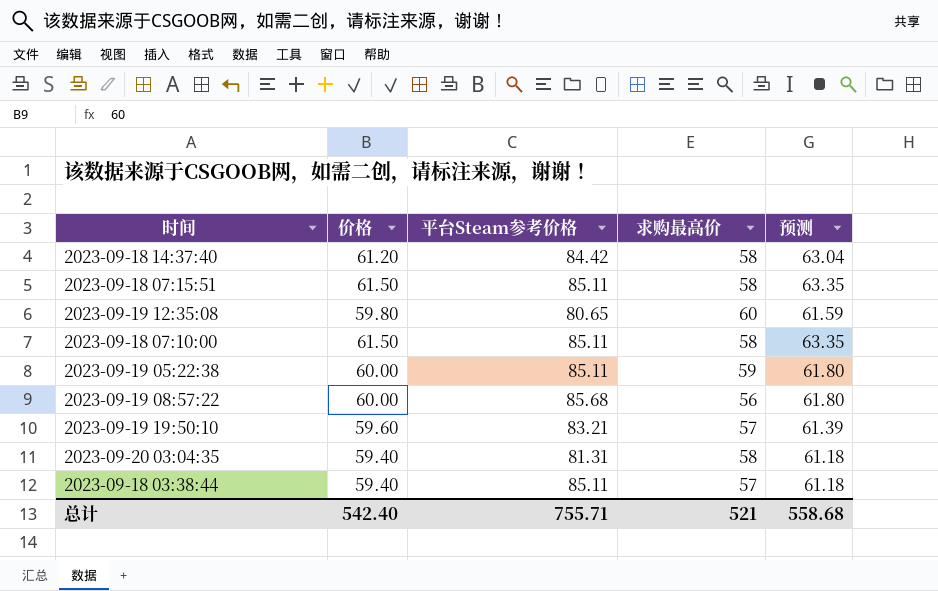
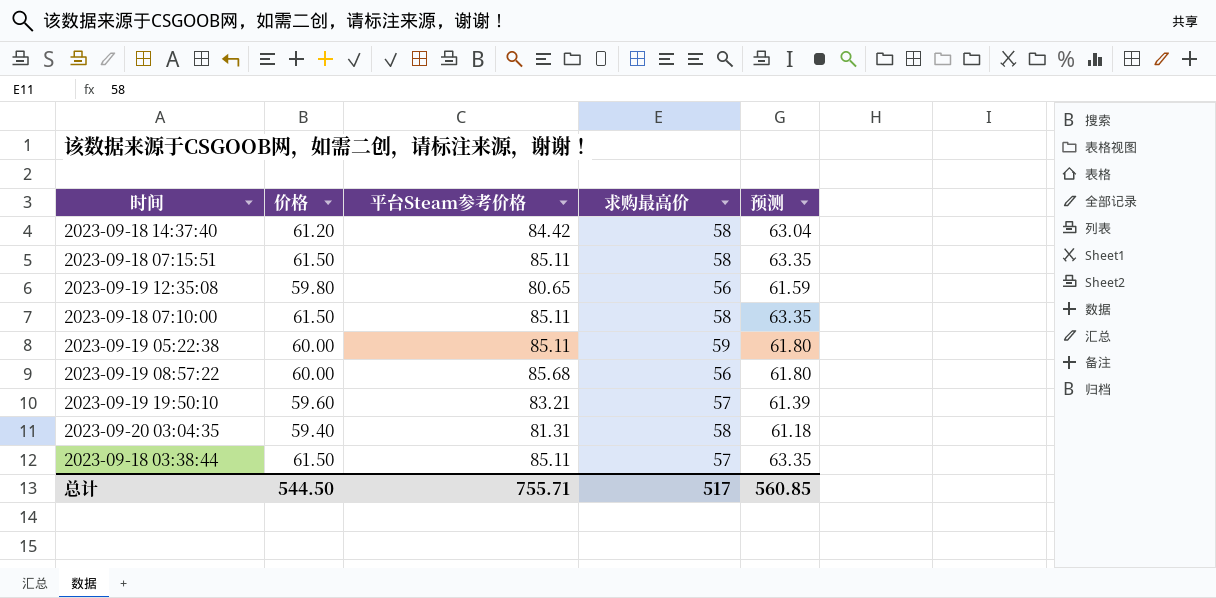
2023-09-19 12:35:08 | 求购最高价: 60 -> 56
2023-09-18 03:38:44 | 价格: 59.40 -> 61.50
2023-09-18 03:38:44 | 预测: 61.18 -> 63.35
总计 | 价格: 542.40 -> 544.50
总计 | 求购最高价: 521 -> 517
总计 | 预测: 558.68 -> 560.85

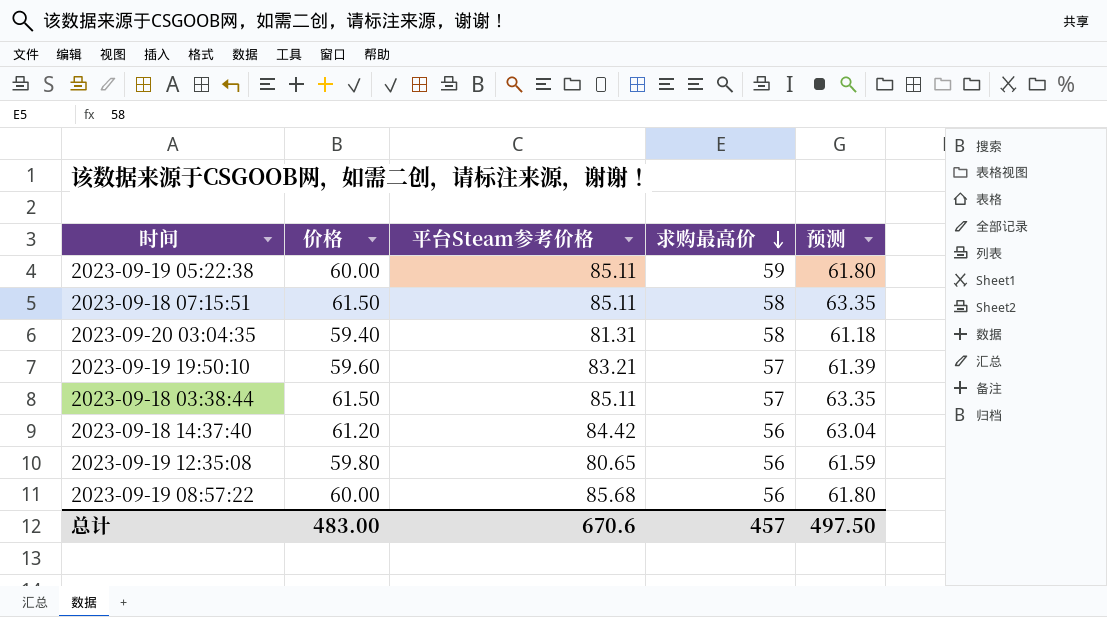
row order: none -> 求购最高价 descending
row 2023-09-18 07:10:00: 61.50 | 85.11 | 58 | 63.35 -> none
2023-09-18 14:37:40 | 求购最高价: 58 -> 56
总计 | 价格: 544.50 -> 483.00
总计 | 平台Steam参考价格: 755.71 -> 670.6
总计 | 求购最高价: 517 -> 457
总计 | 预测: 560.85 -> 497.50

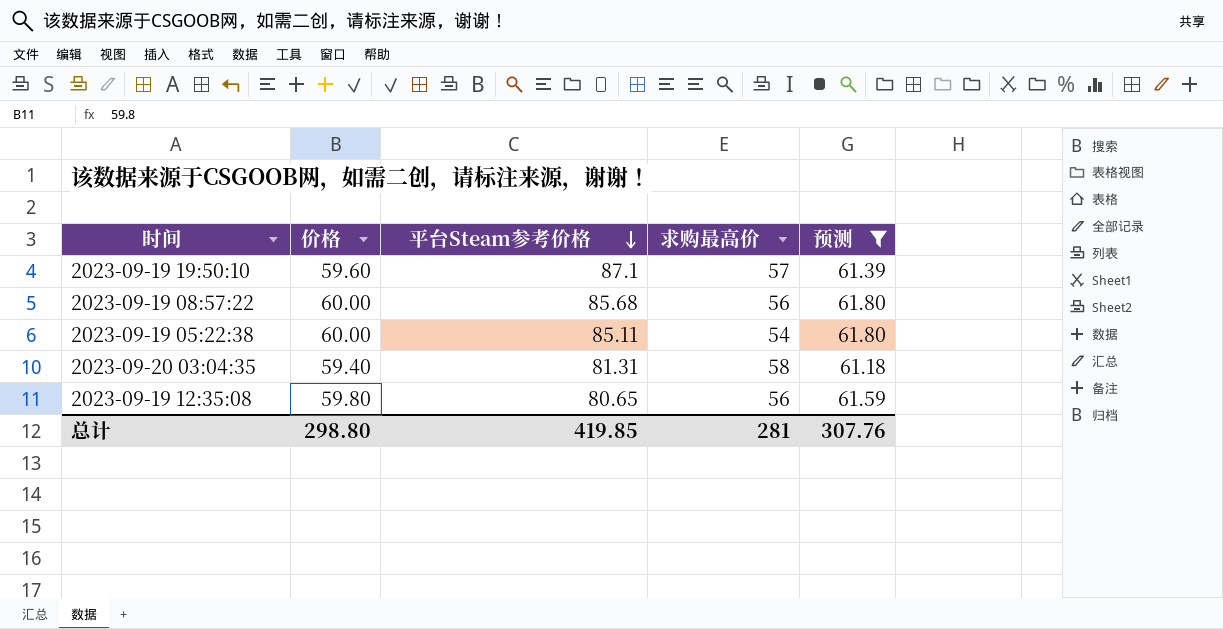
filter: none -> 预测 <= 61.80
row order: 求购最高价 descending -> 平台Steam参考价格 descending
2023-09-19 19:50:10 | 平台Steam参考价格: 83.21 -> 87.1
2023-09-19 05:22:38 | 求购最高价: 59 -> 54
总计 | 价格: 483.00 -> 298.80
总计 | 平台Steam参考价格: 670.6 -> 419.85
总计 | 求购最高价: 457 -> 281
总计 | 预测: 497.50 -> 307.76

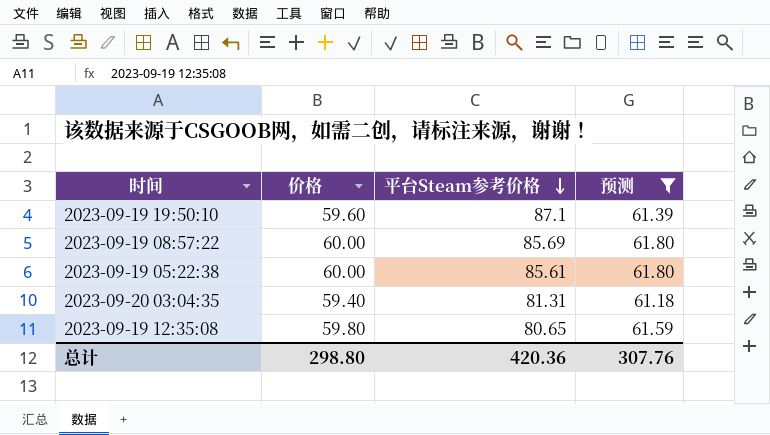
column 求购最高价 | position: 4 -> none
2023-09-19 08:57:22 | 平台Steam参考价格: 85.68 -> 85.69
2023-09-19 05:22:38 | 平台Steam参考价格: 85.11 -> 85.61
总计 | 平台Steam参考价格: 419.85 -> 420.36

